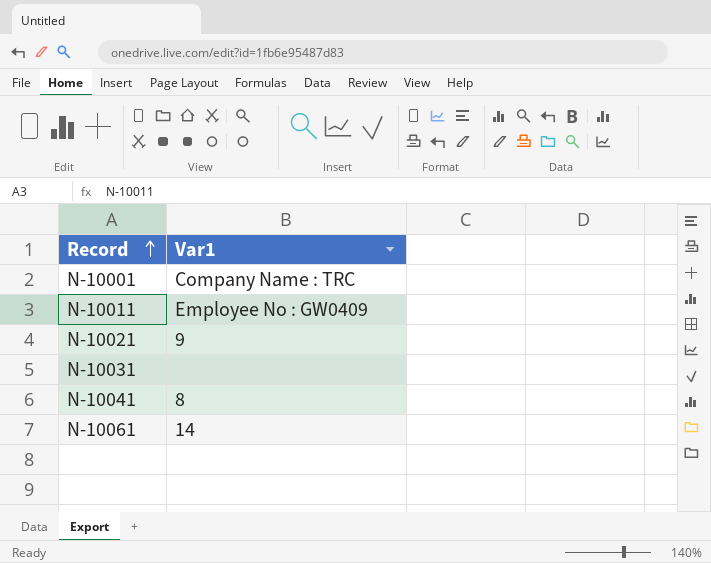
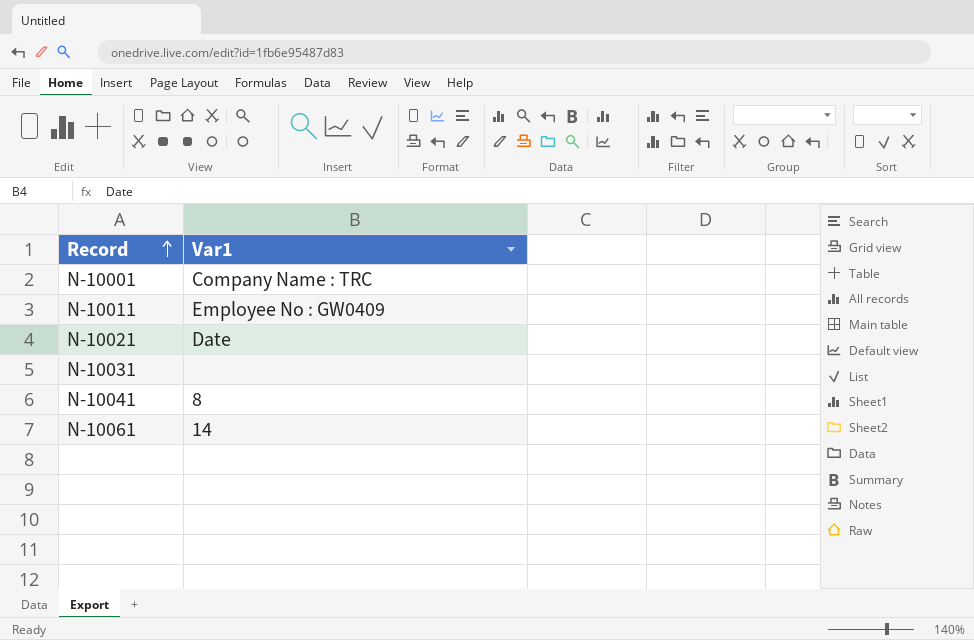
N-10021 | Var1: 9 -> Date

